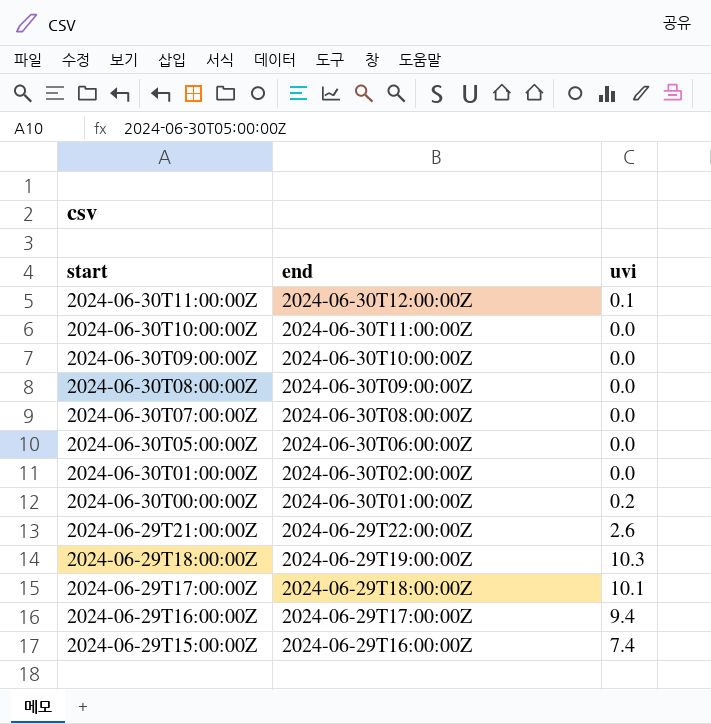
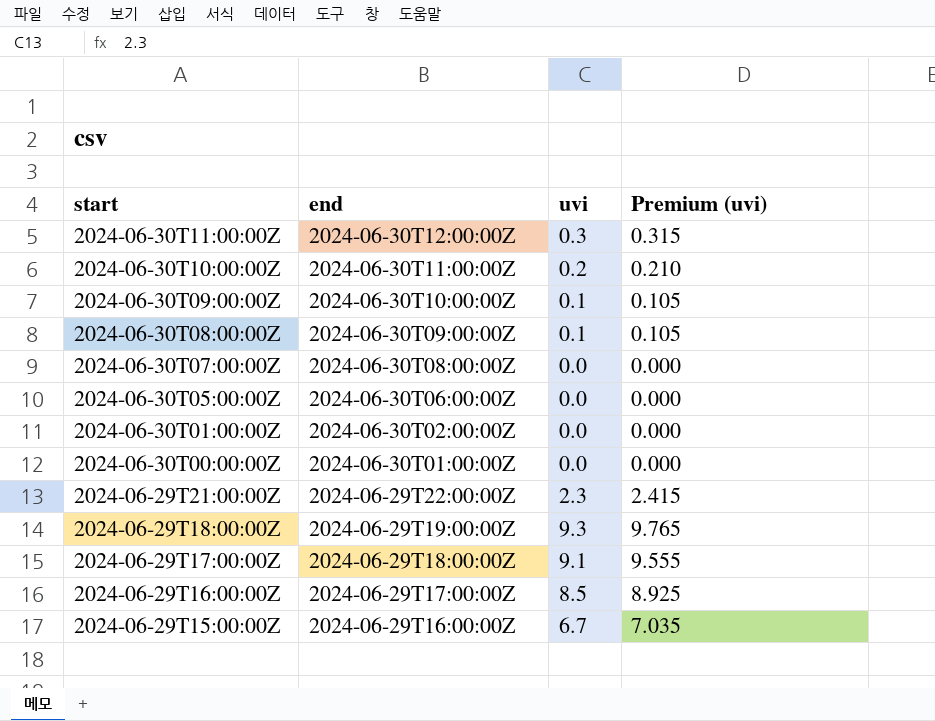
column Premium (uvi) | formula: none -> [uvi] * 1.05
2024-06-30T11:00:00Z | uvi: 0.1 -> 0.3
2024-06-30T10:00:00Z | uvi: 0.0 -> 0.2
2024-06-30T09:00:00Z | uvi: 0.0 -> 0.1
2024-06-30T08:00:00Z | uvi: 0.0 -> 0.1
2024-06-30T00:00:00Z | uvi: 0.2 -> 0.0
2024-06-29T21:00:00Z | uvi: 2.6 -> 2.3
2024-06-29T18:00:00Z | uvi: 10.3 -> 9.3
2024-06-29T17:00:00Z | uvi: 10.1 -> 9.1
2024-06-29T16:00:00Z | uvi: 9.4 -> 8.5
2024-06-29T15:00:00Z | uvi: 7.4 -> 6.7

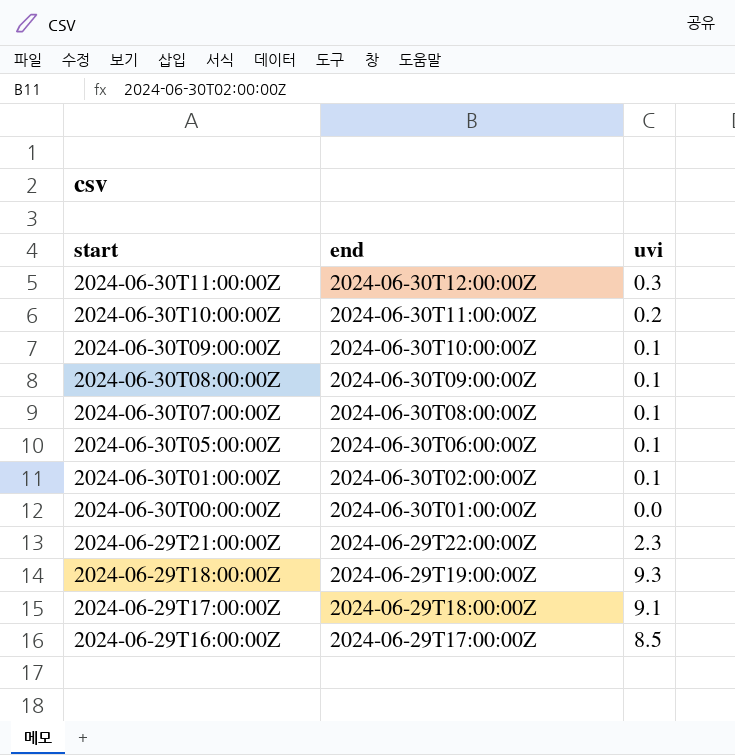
column Premium (uvi) | formula: [uvi] * 1.05 -> none
row 2024-06-29T15:00:00Z: 2024-06-29T16:00:00Z | 6.7 | 7.035 -> none
2024-06-30T07:00:00Z | uvi: 0.0 -> 0.1
2024-06-30T05:00:00Z | uvi: 0.0 -> 0.1
2024-06-30T01:00:00Z | uvi: 0.0 -> 0.1

